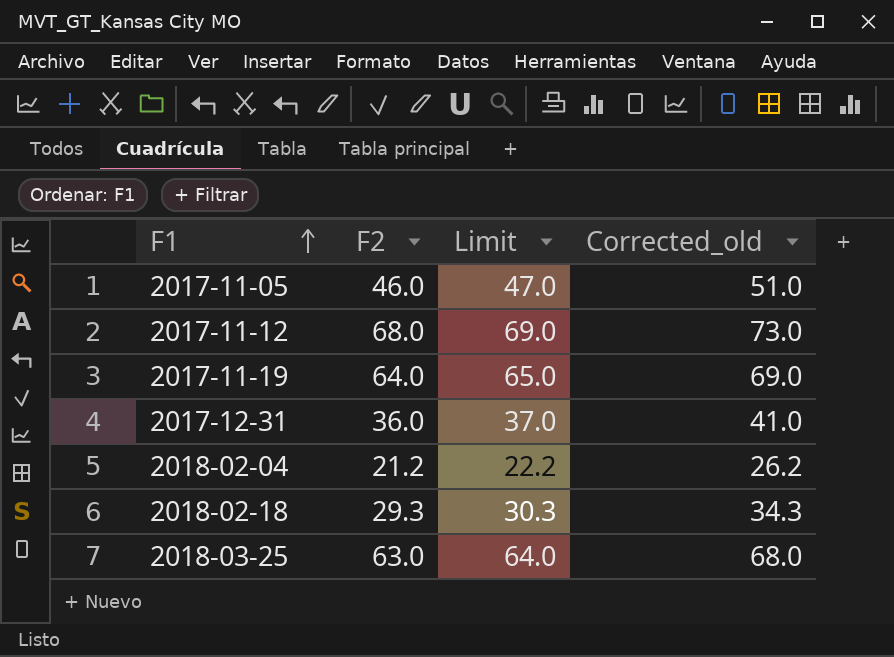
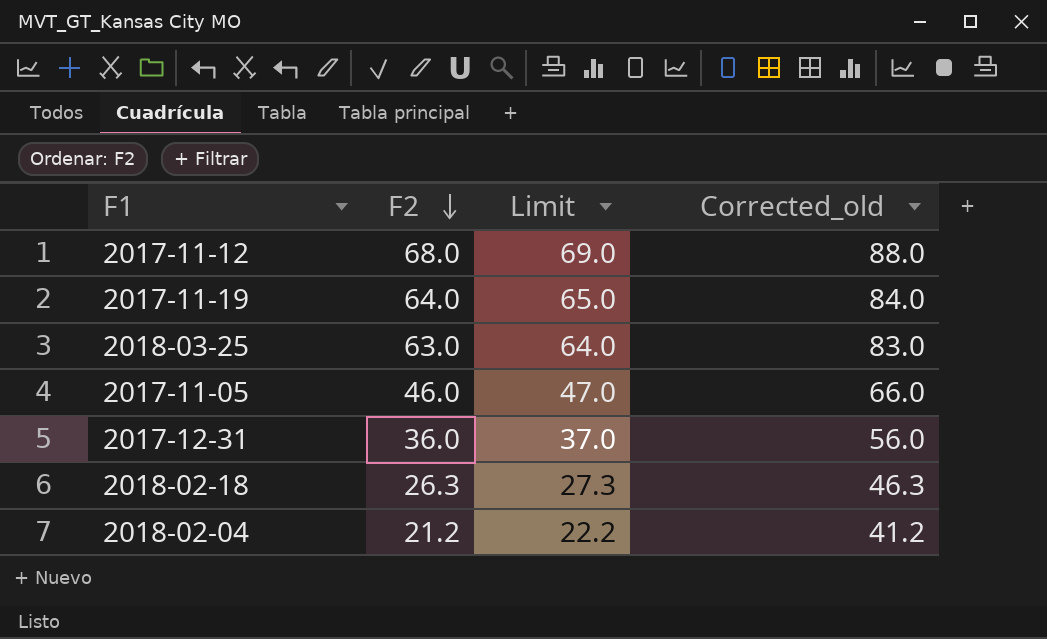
row order: F1 ascending -> F2 descending
column Corrected_old | formula: [F2] + 5 -> [F2] + 20
2018-02-18 | F2: 29.3 -> 26.3
2018-02-18 | Limit: 30.3 -> 27.3

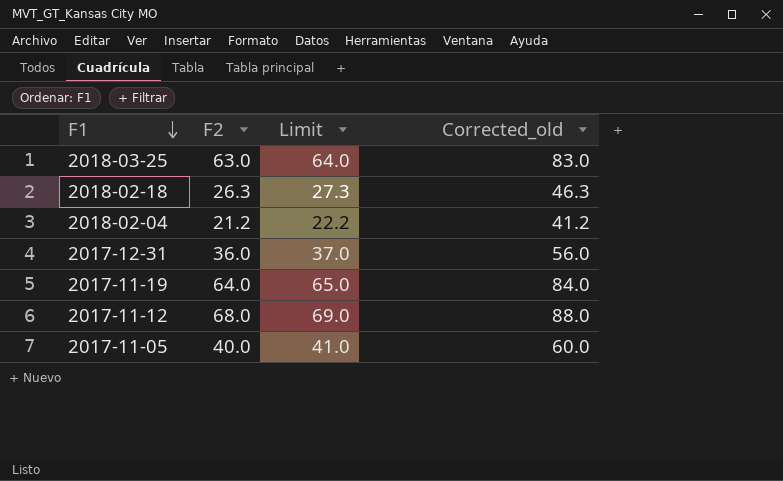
row order: F2 descending -> F1 descending
2017-11-05 | F2: 46.0 -> 40.0
2017-11-05 | Limit: 47.0 -> 41.0
2017-11-05 | Corrected_old: 66.0 -> 60.0

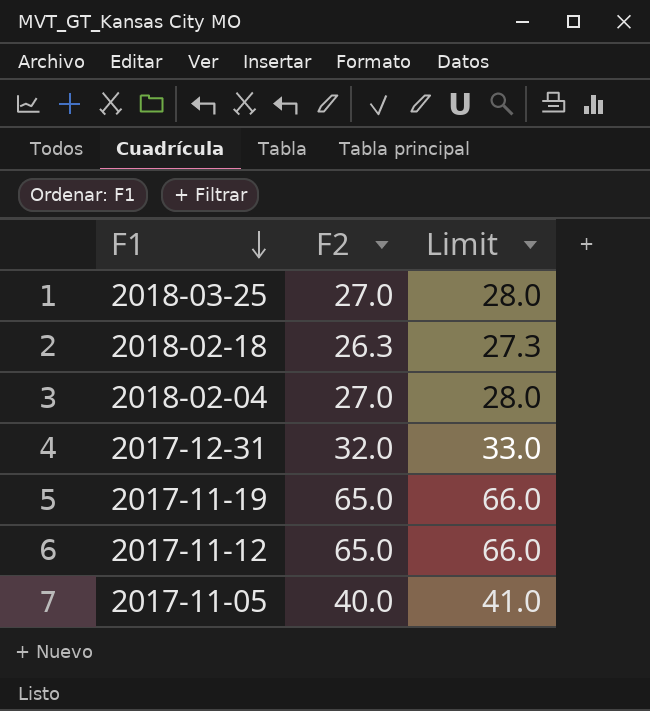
column Corrected_old | formula: [F2] + 20 -> none
2018-03-25 | F2: 63.0 -> 27.0
2018-03-25 | Limit: 64.0 -> 28.0
2018-02-04 | F2: 21.2 -> 27.0
2018-02-04 | Limit: 22.2 -> 28.0
2017-12-31 | F2: 36.0 -> 32.0
2017-12-31 | Limit: 37.0 -> 33.0
2017-11-19 | F2: 64.0 -> 65.0
2017-11-19 | Limit: 65.0 -> 66.0
2017-11-12 | F2: 68.0 -> 65.0
2017-11-12 | Limit: 69.0 -> 66.0

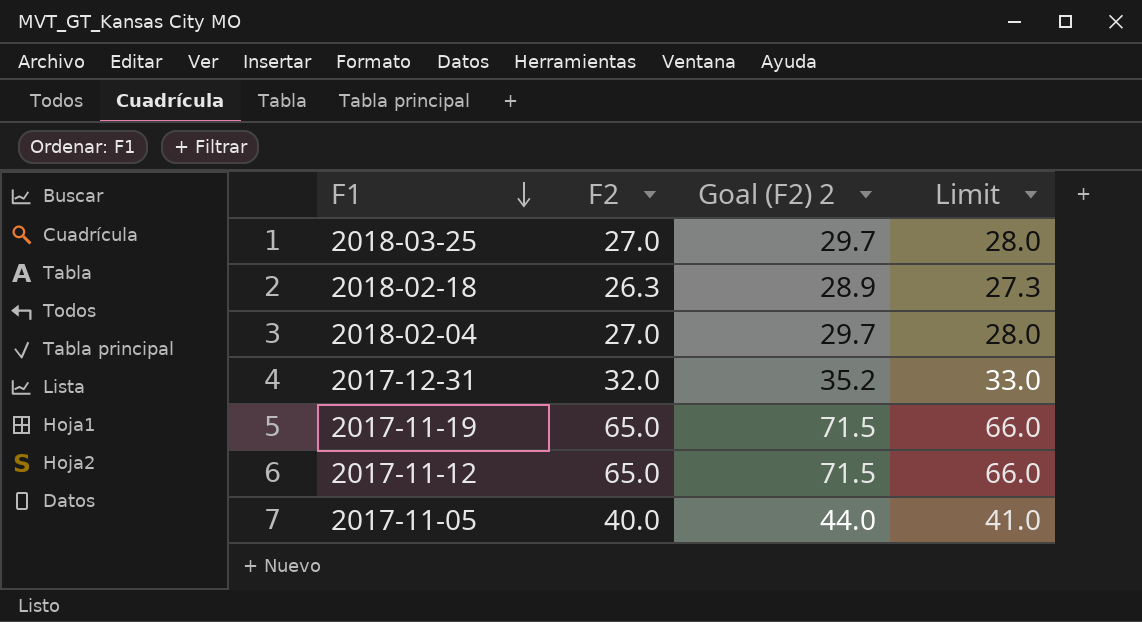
column Goal (F2) 2 | formula: none -> [F2] * 1.1

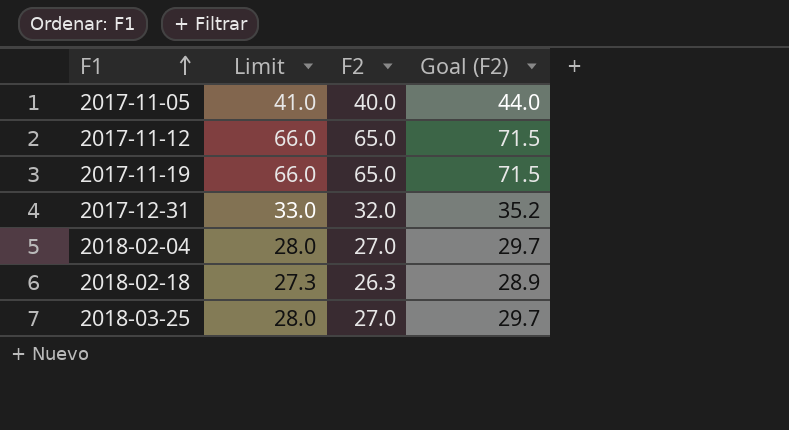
row order: F1 descending -> F1 ascending
column Limit | position: 4 -> 2
column name: Goal (F2) 2 -> Goal (F2)

